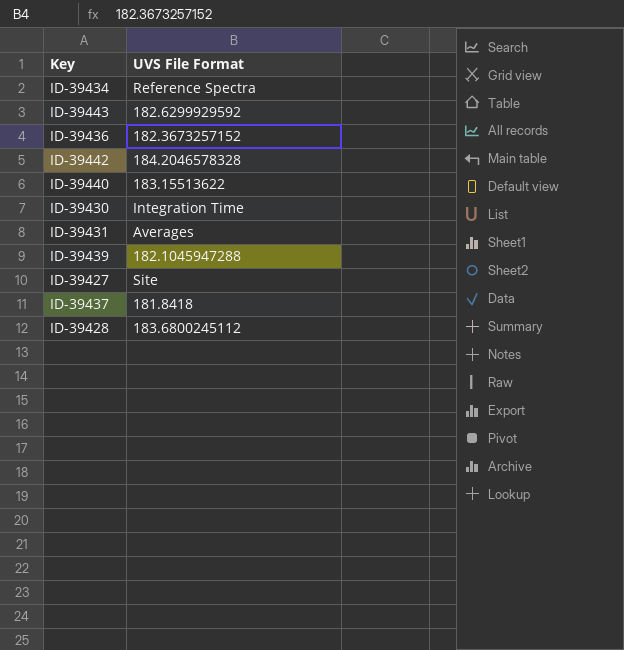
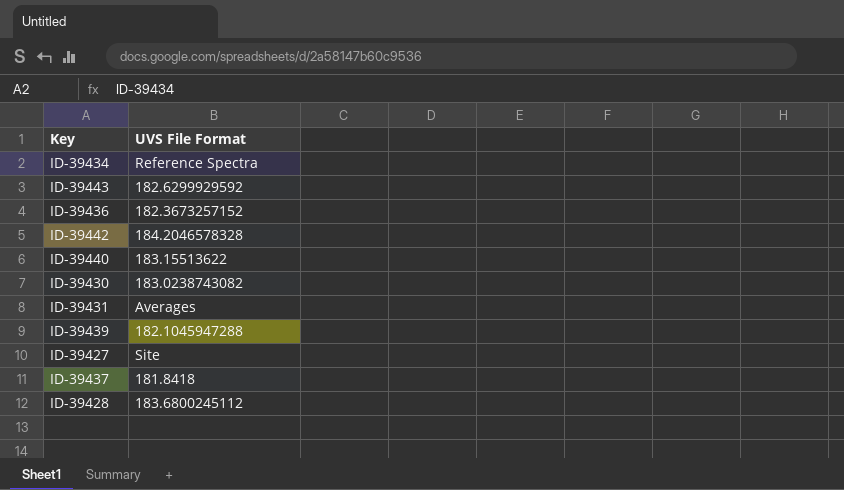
ID-39430 | UVS File Format: Integration Time -> 183.0238743082

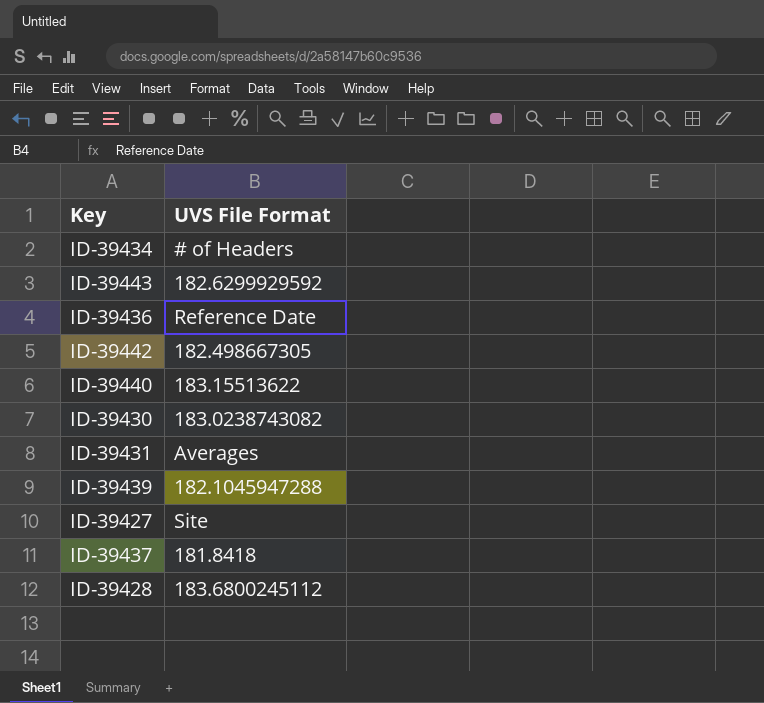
ID-39434 | UVS File Format: Reference Spectra -> # of Headers
ID-39436 | UVS File Format: 182.3673257152 -> Reference Date
ID-39442 | UVS File Format: 184.2046578328 -> 182.498667305

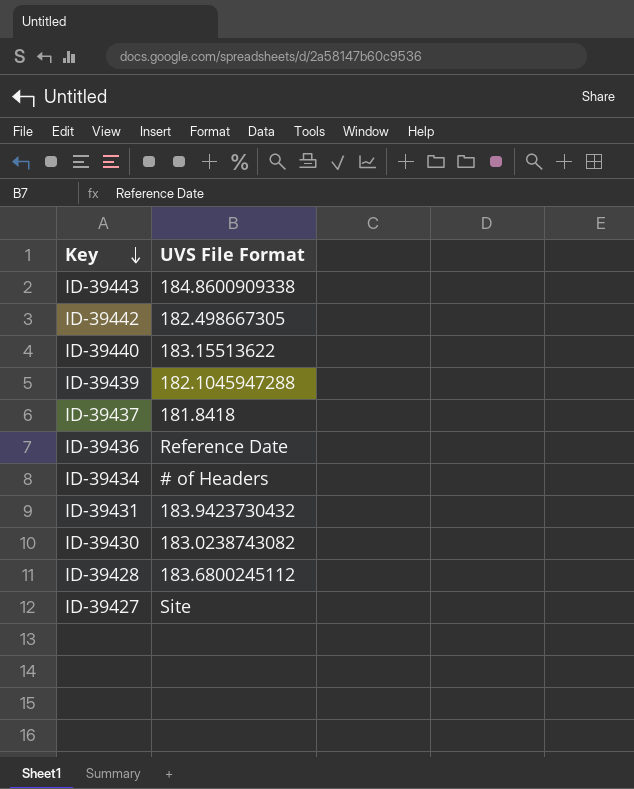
row order: none -> Key descending
ID-39443 | UVS File Format: 182.6299929592 -> 184.8600909338
ID-39431 | UVS File Format: Averages -> 183.9423730432

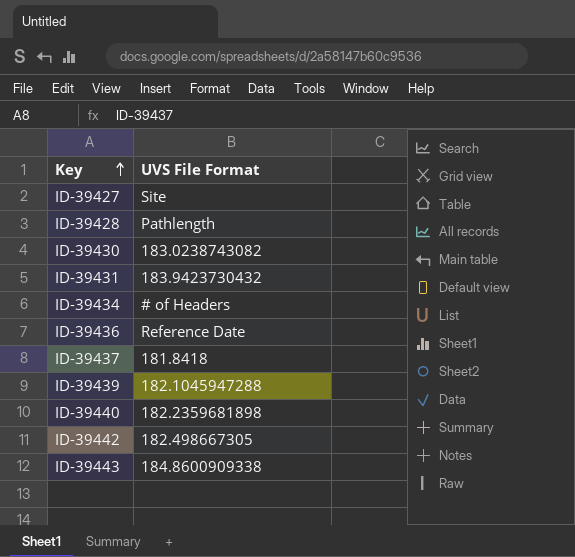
row order: Key descending -> Key ascending
ID-39428 | UVS File Format: 183.6800245112 -> Pathlength
ID-39440 | UVS File Format: 183.15513622 -> 182.2359681898

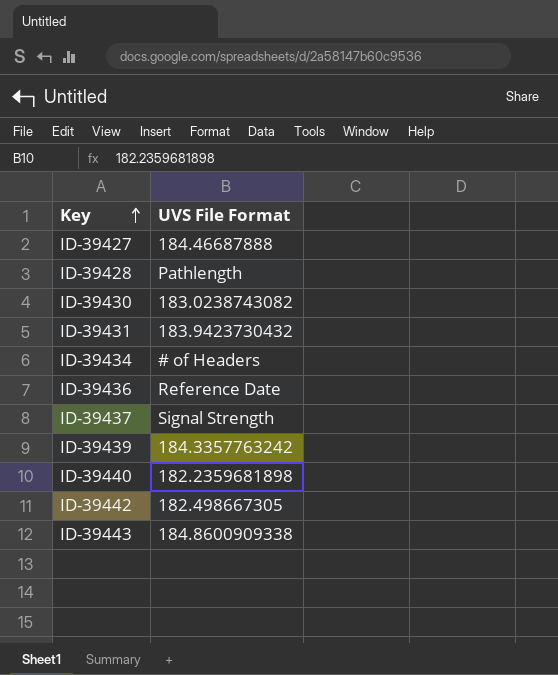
ID-39427 | UVS File Format: Site -> 184.46687888
ID-39437 | UVS File Format: 181.8418 -> Signal Strength
ID-39439 | UVS File Format: 182.1045947288 -> 184.3357763242

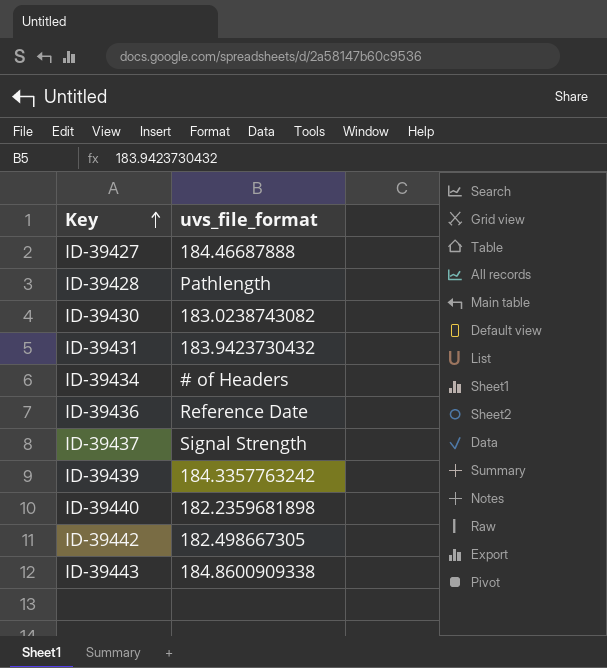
column name: UVS File Format -> uvs_file_format

